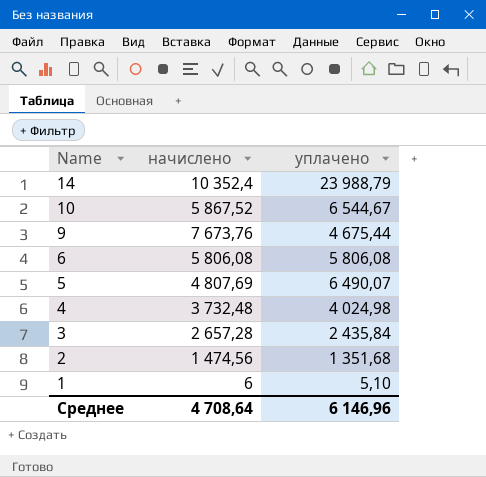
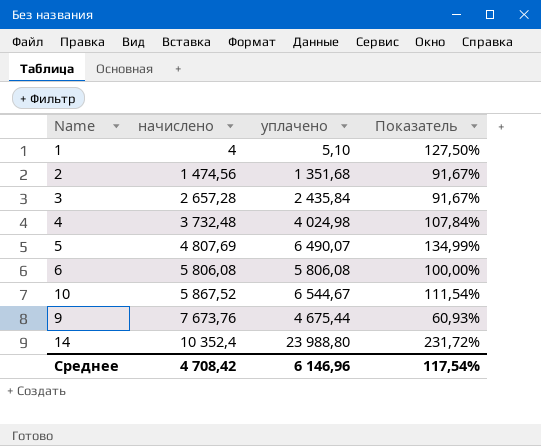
row order: Name descending -> начислено ascending
column Показатель | formula: none -> [уплачено] / [начислено]
1 | начислено: 6 -> 4
14 | уплачено: 23 988,79 -> 23 988,80
Среднее | начислено: 4 708,64 -> 4 708,42

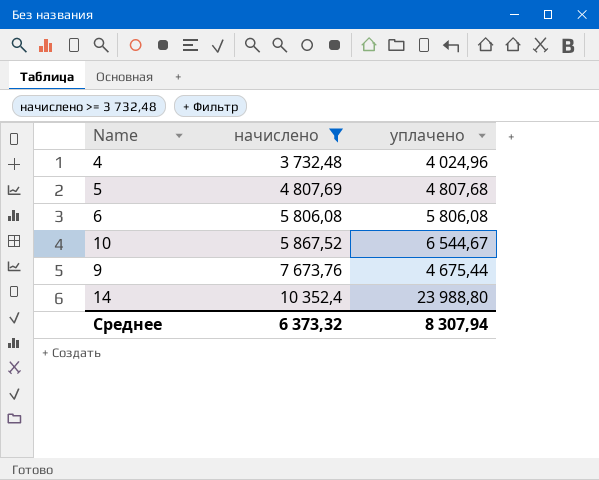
filter: none -> начислено >= 3 732,48
column Показатель | formula: [уплачено] / [начислено] -> none
4 | уплачено: 4 024,98 -> 4 024,96
5 | уплачено: 6 490,07 -> 4 807,68
Среднее | начислено: 4 708,42 -> 6 373,32
Среднее | уплачено: 6 146,96 -> 8 307,94

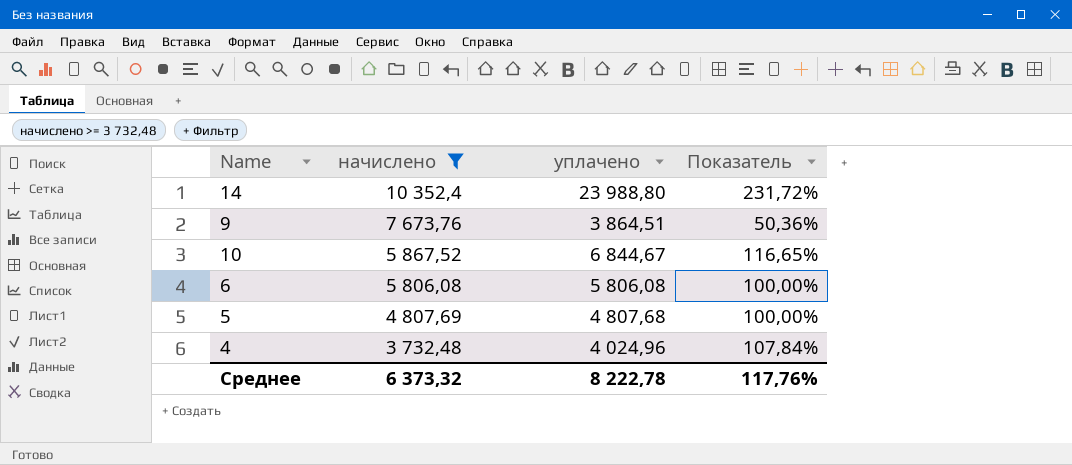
row order: начислено ascending -> начислено descending
column Показатель | formula: none -> [уплачено] / [начислено]
9 | уплачено: 4 675,44 -> 3 864,51
10 | уплачено: 6 544,67 -> 6 844,67
Среднее | уплачено: 8 307,94 -> 8 222,78

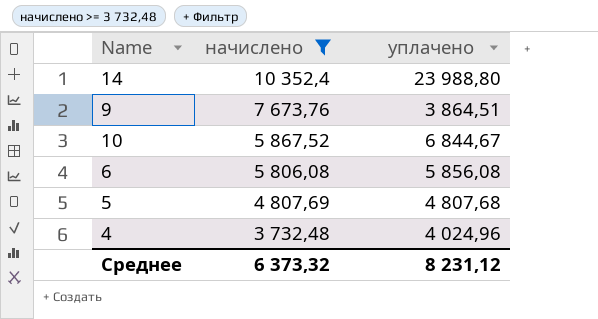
column Показатель | formula: [уплачено] / [начислено] -> none
6 | уплачено: 5 806,08 -> 5 856,08
Среднее | уплачено: 8 222,78 -> 8 231,12

